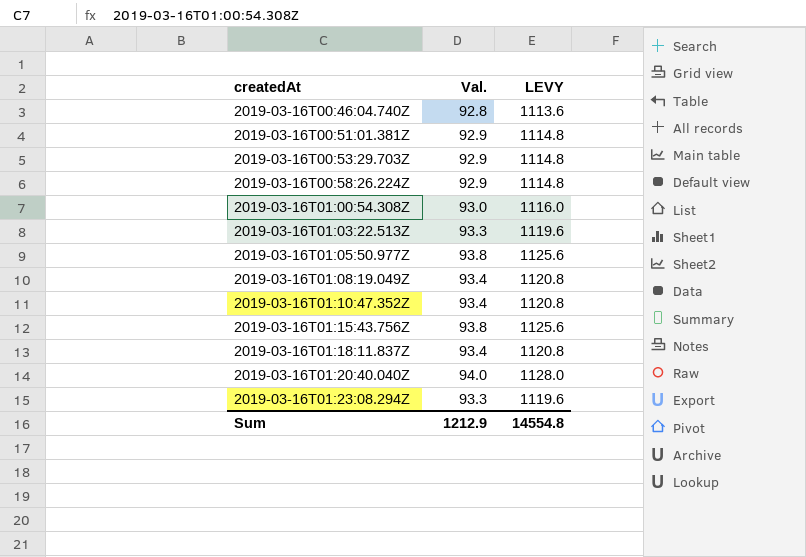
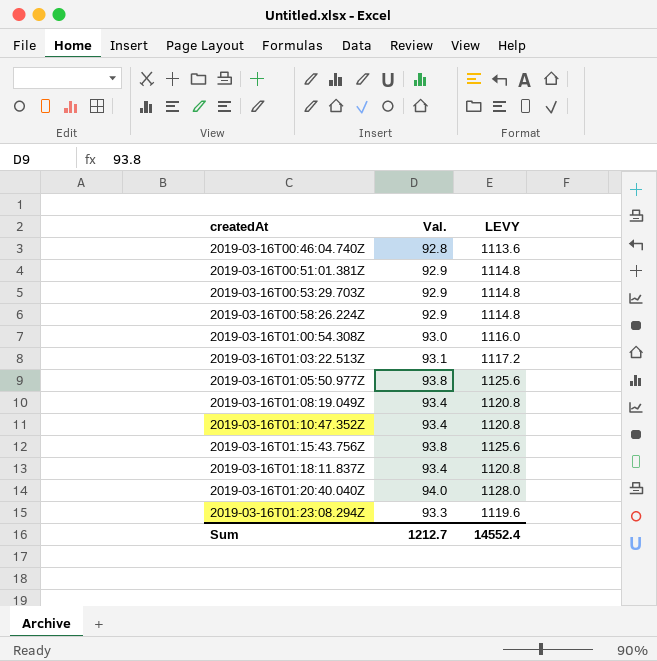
2019-03-16T01:03:22.513Z | Val.: 93.3 -> 93.1
2019-03-16T01:03:22.513Z | LEVY: 1119.6 -> 1117.2
Sum | Val.: 1212.9 -> 1212.7
Sum | LEVY: 14554.8 -> 14552.4

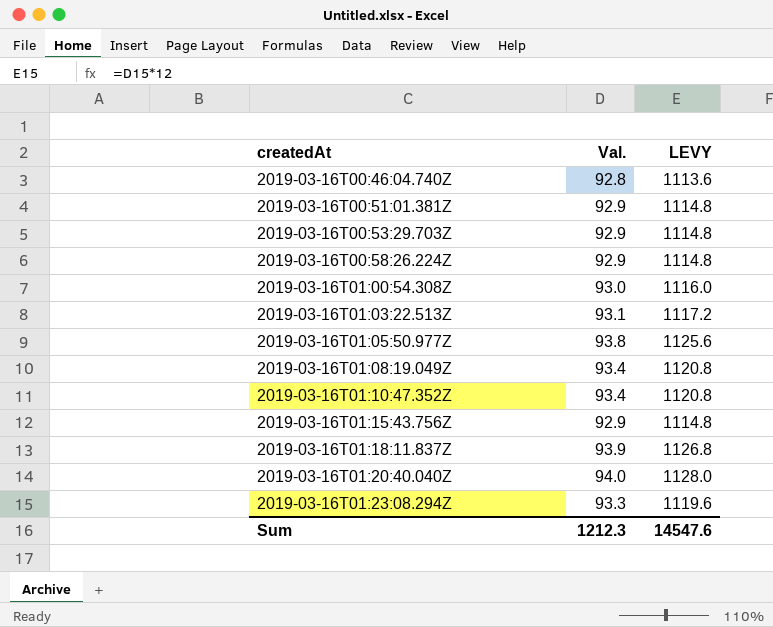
2019-03-16T01:15:43.756Z | Val.: 93.8 -> 92.9
2019-03-16T01:15:43.756Z | LEVY: 1125.6 -> 1114.8
2019-03-16T01:18:11.837Z | Val.: 93.4 -> 93.9
2019-03-16T01:18:11.837Z | LEVY: 1120.8 -> 1126.8
Sum | Val.: 1212.7 -> 1212.3
Sum | LEVY: 14552.4 -> 14547.6

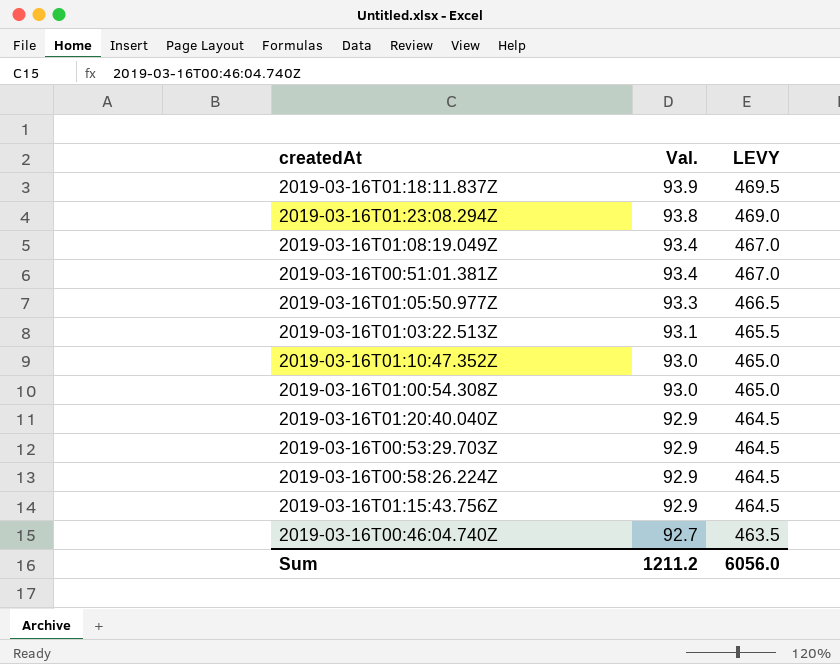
row order: createdAt ascending -> Val. descending
column LEVY | formula: [Val.] * 12 -> [Val.] * 5
2019-03-16T01:23:08.294Z | Val.: 93.3 -> 93.8
2019-03-16T00:51:01.381Z | Val.: 92.9 -> 93.4
2019-03-16T01:05:50.977Z | Val.: 93.8 -> 93.3
2019-03-16T01:10:47.352Z | Val.: 93.4 -> 93.0
2019-03-16T01:20:40.040Z | Val.: 94.0 -> 92.9
2019-03-16T00:46:04.740Z | Val.: 92.8 -> 92.7
Sum | Val.: 1212.3 -> 1211.2
Sum | LEVY: 14547.6 -> 6056.0

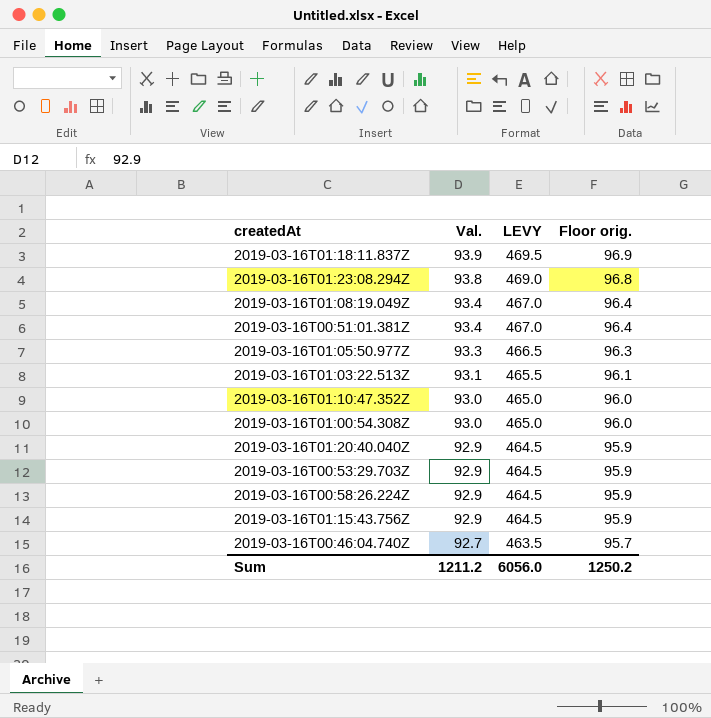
column Floor orig. | formula: none -> [Val.] + 3

